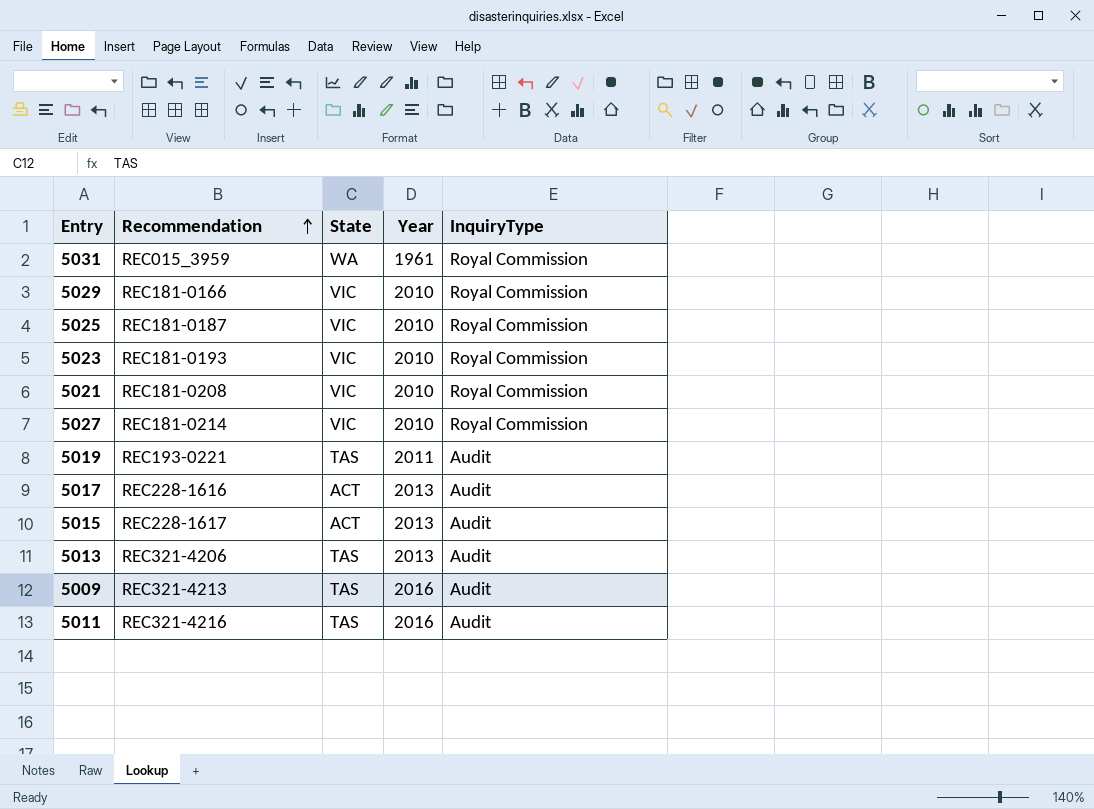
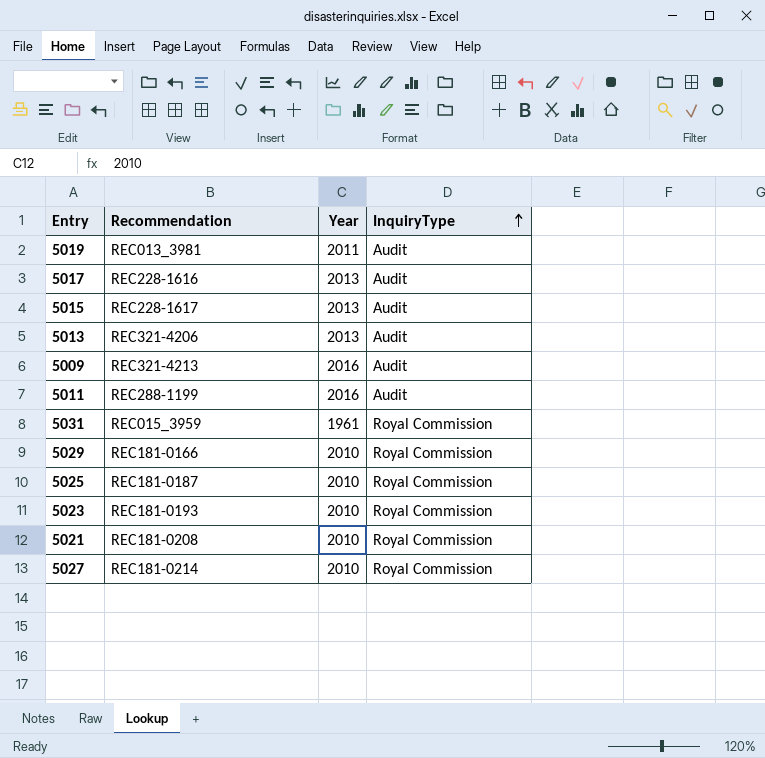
row order: Recommendation ascending -> InquiryType ascending
column State | position: 3 -> none
5019 | Recommendation: REC193-0221 -> REC013_3981
5011 | Recommendation: REC321-4216 -> REC288-1199

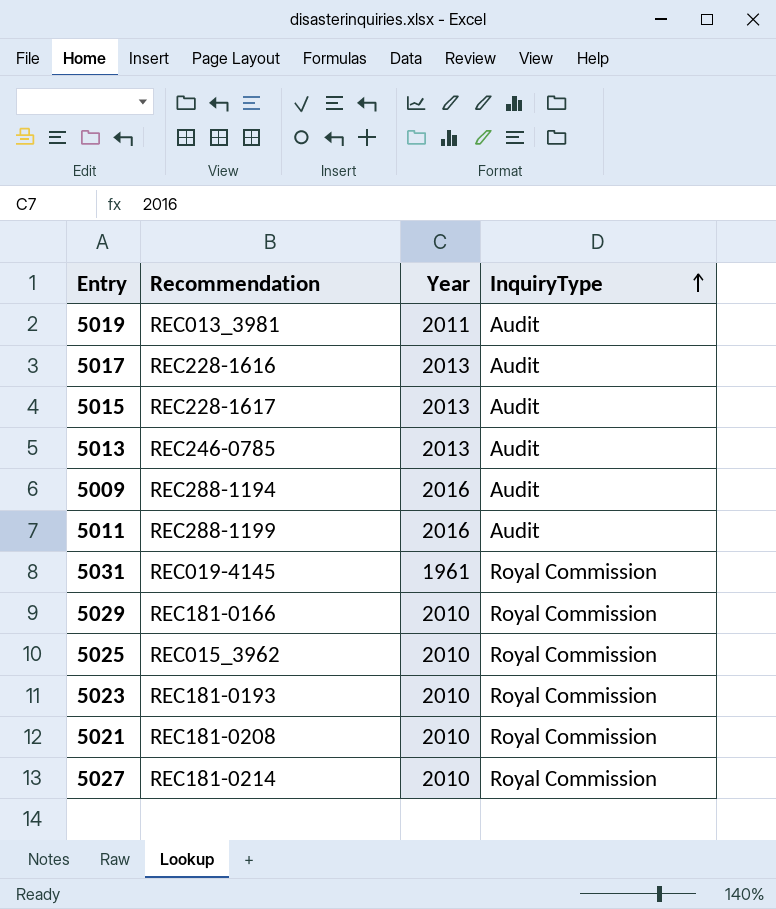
5013 | Recommendation: REC321-4206 -> REC246-0785
5009 | Recommendation: REC321-4213 -> REC288-1194
5031 | Recommendation: REC015_3959 -> REC019-4145
5025 | Recommendation: REC181-0187 -> REC015_3962

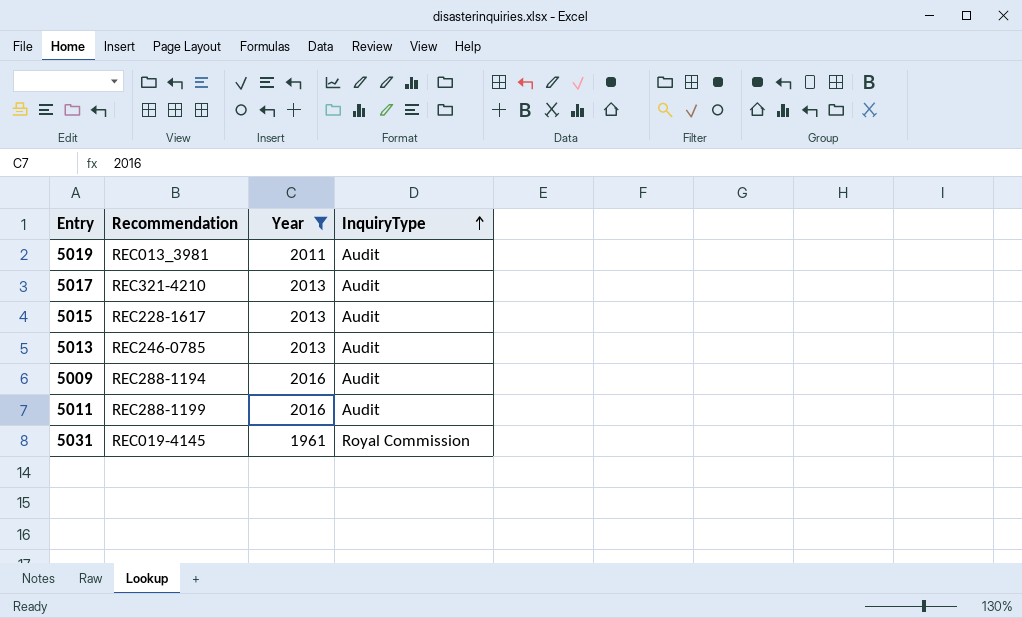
filter: none -> Year != 2010
5017 | Recommendation: REC228-1616 -> REC321-4210

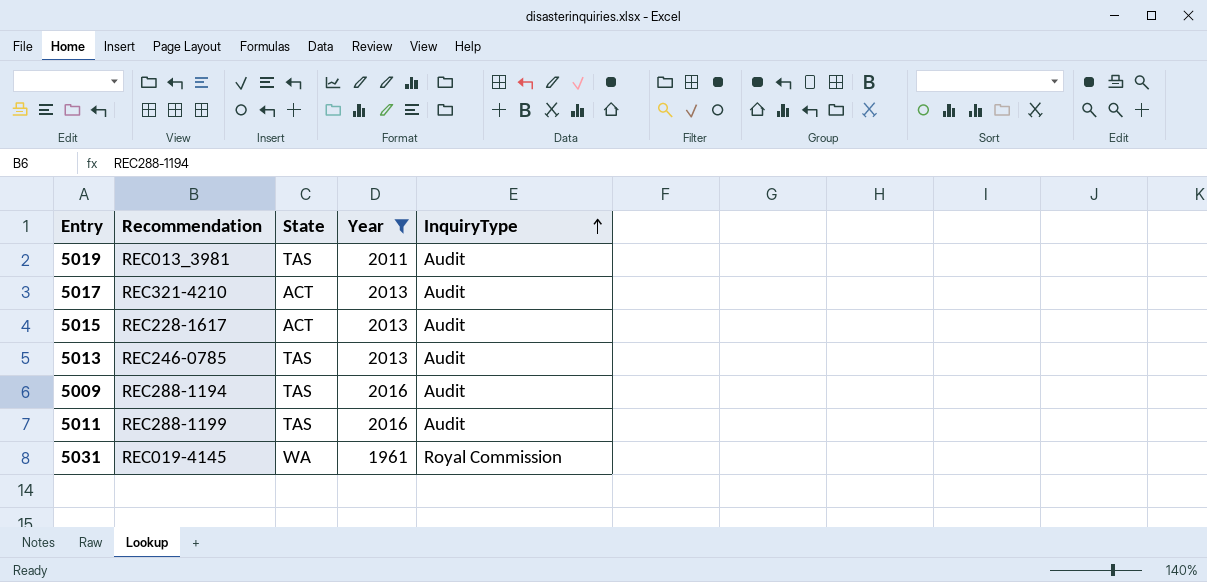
column State | position: none -> 3

